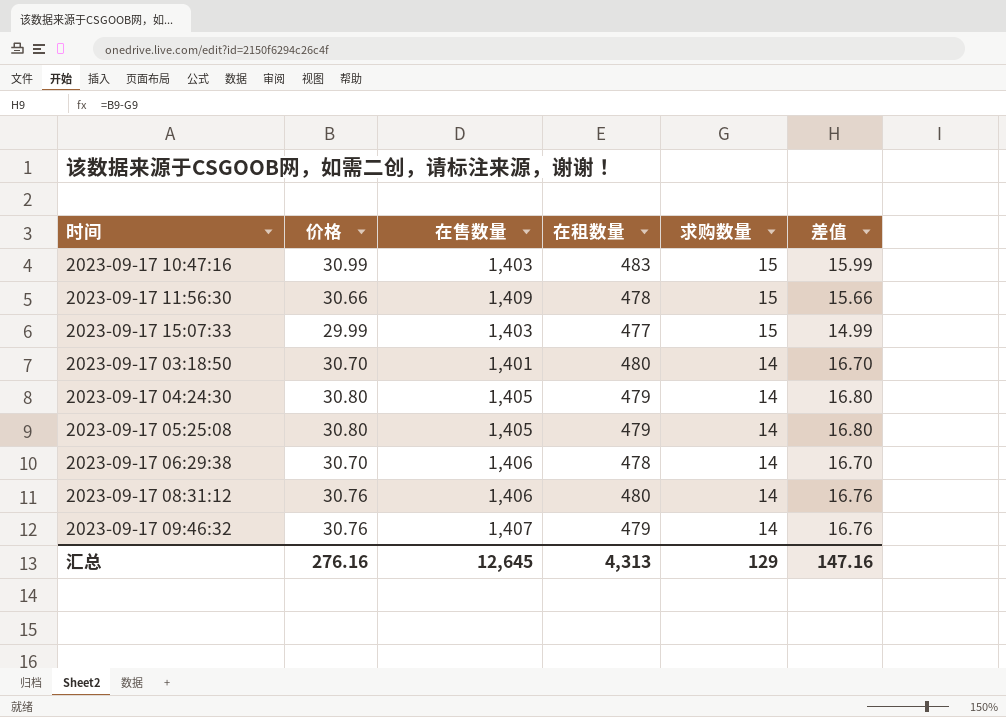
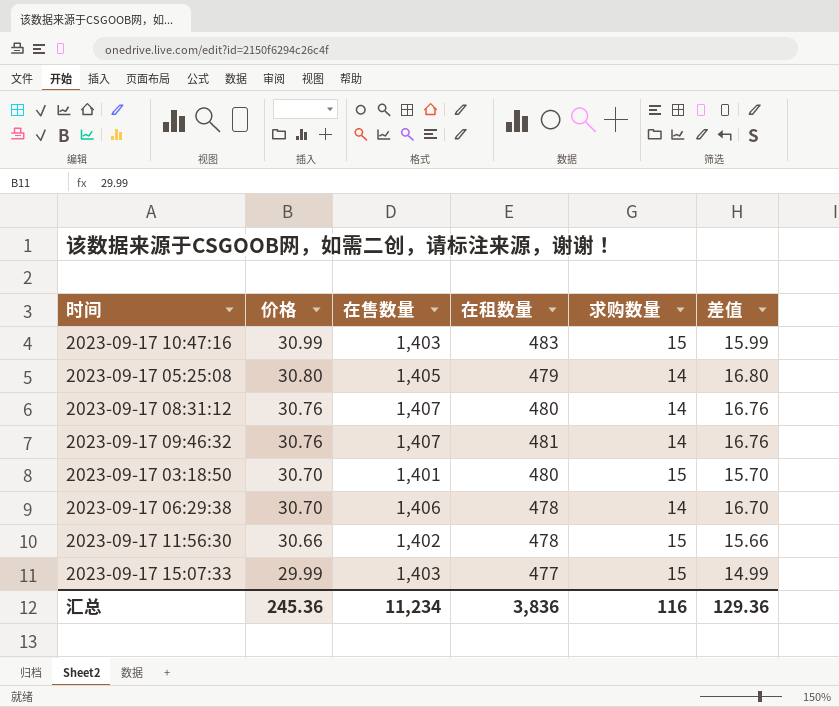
row order: 求购数量 descending -> 价格 descending
row 2023-09-17 04:24:30: 30.80 | 1,405 | 479 | 14 | 16.80 -> none
2023-09-17 08:31:12 | 在售数量: 1,406 -> 1,407
2023-09-17 09:46:32 | 在租数量: 479 -> 481
2023-09-17 03:18:50 | 求购数量: 14 -> 15
2023-09-17 03:18:50 | 差值: 16.70 -> 15.70
2023-09-17 11:56:30 | 在售数量: 1,409 -> 1,402
汇总 | 价格: 276.16 -> 245.36
汇总 | 在售数量: 12,645 -> 11,234
汇总 | 在租数量: 4,313 -> 3,836
汇总 | 求购数量: 129 -> 116
汇总 | 差值: 147.16 -> 129.36

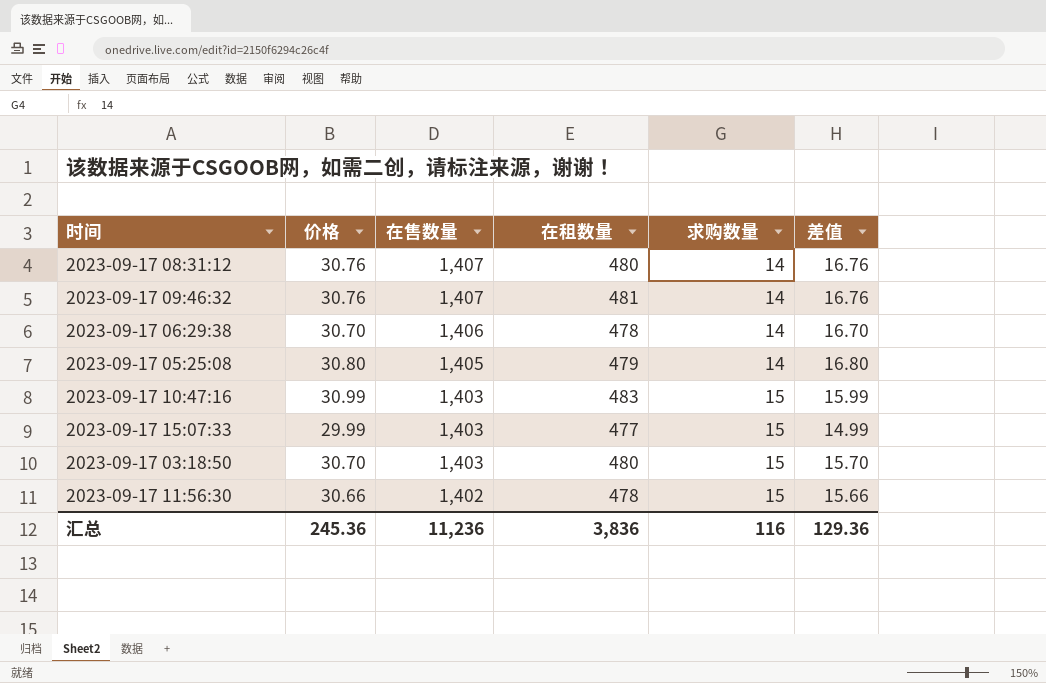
row order: 价格 descending -> 在售数量 descending
2023-09-17 03:18:50 | 在售数量: 1,401 -> 1,403
汇总 | 在售数量: 11,234 -> 11,236

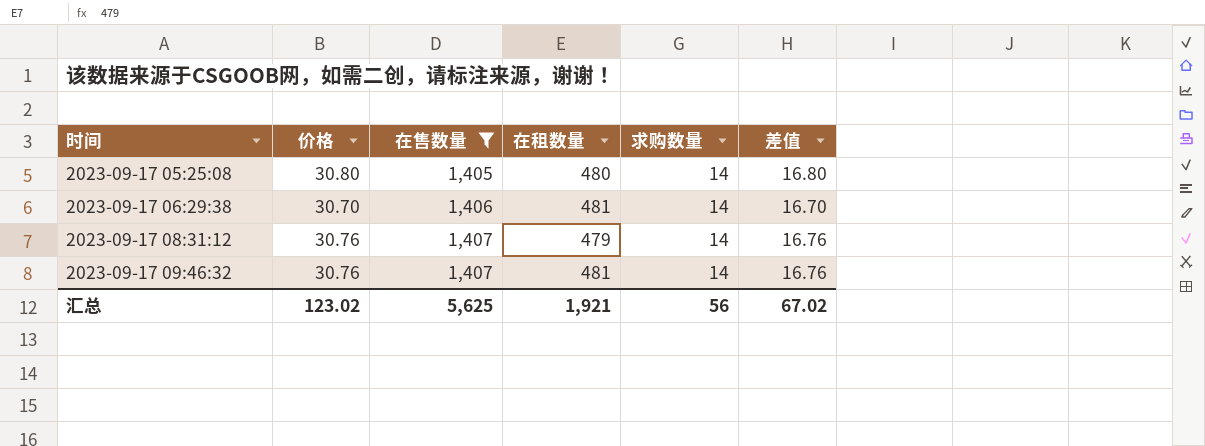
filter: none -> 在售数量 >= 1,405
row order: 在售数量 descending -> 时间 ascending
2023-09-17 05:25:08 | 在租数量: 479 -> 480
2023-09-17 06:29:38 | 在租数量: 478 -> 481
2023-09-17 08:31:12 | 在租数量: 480 -> 479
汇总 | 价格: 245.36 -> 123.02
汇总 | 在售数量: 11,236 -> 5,625
汇总 | 在租数量: 3,836 -> 1,921
汇总 | 求购数量: 116 -> 56
汇总 | 差值: 129.36 -> 67.02

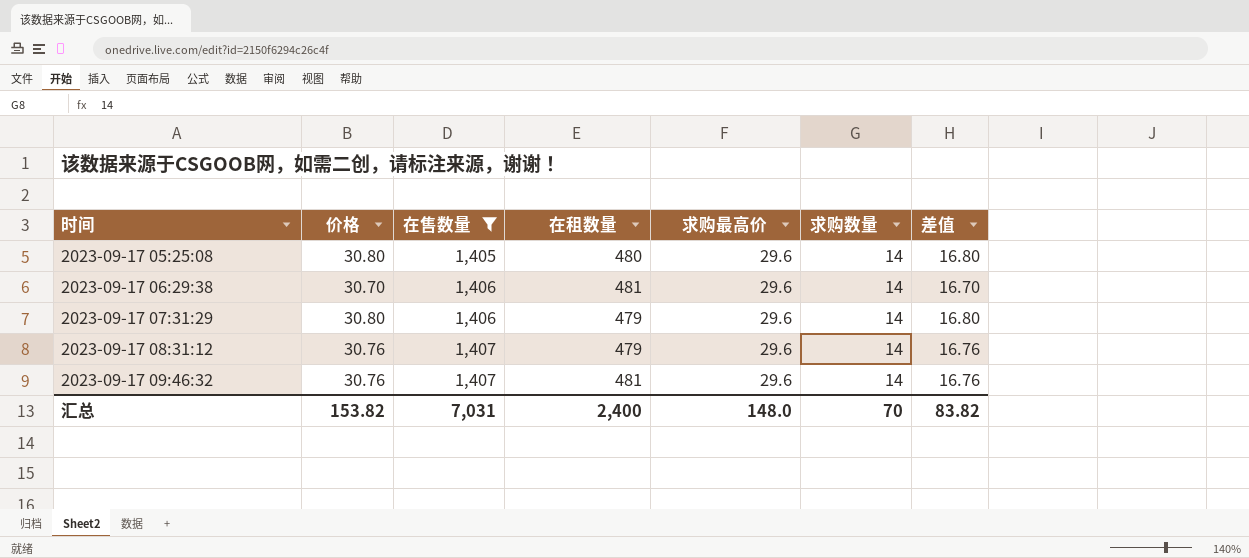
column 求购最高价 | position: none -> 5
row 2023-09-17 07:31:29: none -> 30.80 | 1,406 | 479 | 29.6 | 14 | 16.80
汇总 | 价格: 123.02 -> 153.82
汇总 | 在售数量: 5,625 -> 7,031
汇总 | 在租数量: 1,921 -> 2,400
汇总 | 求购数量: 56 -> 70
汇总 | 差值: 67.02 -> 83.82

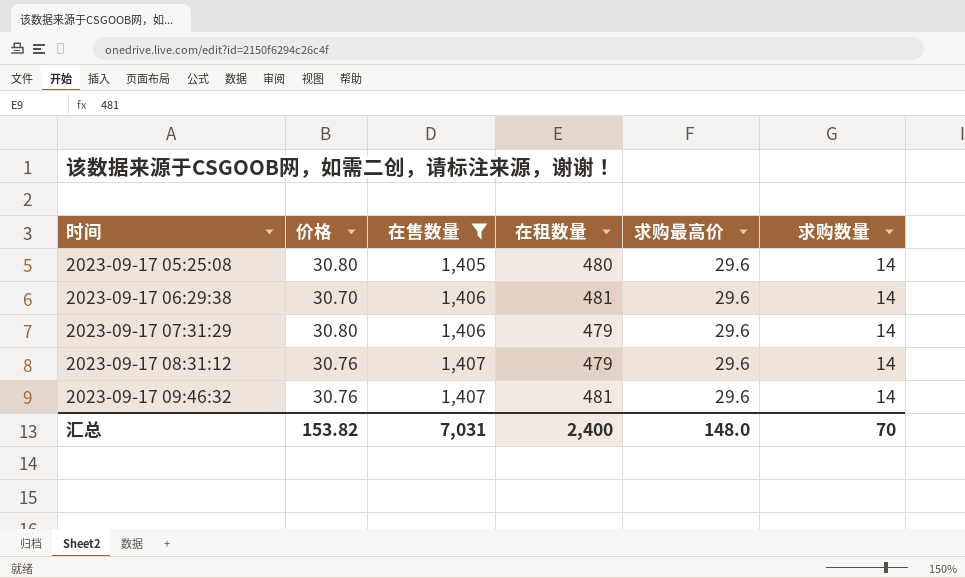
column 差值 | formula: [价格] - [求购数量] -> none

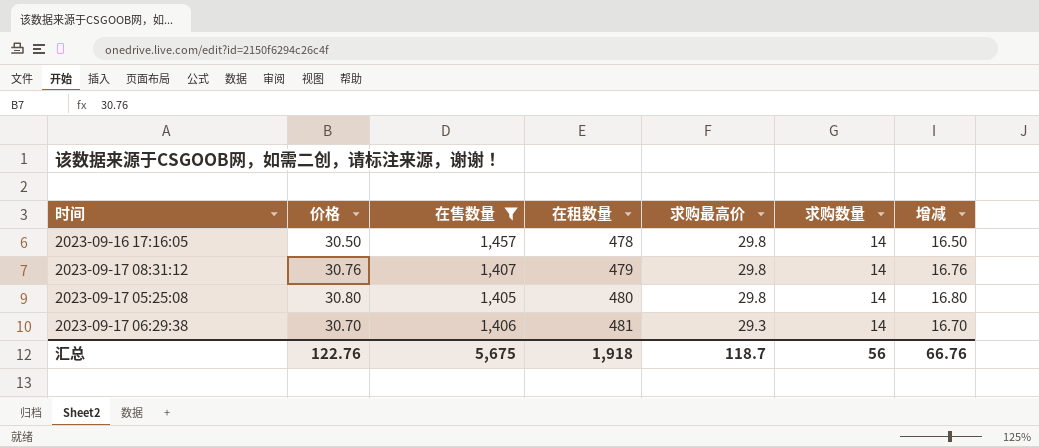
row order: 时间 ascending -> 在租数量 ascending
column 增减 | formula: none -> [价格] - [求购数量]
row 2023-09-17 07:31:29: 30.80 | 1,406 | 479 | 29.6 | 14 -> none
row 2023-09-17 09:46:32: 30.76 | 1,407 | 481 | 29.6 | 14 -> none
row 2023-09-16 17:16:05: none -> 30.50 | 1,457 | 478 | 29.8 | 14 | 16.50
2023-09-17 08:31:12 | 求购最高价: 29.6 -> 29.8
2023-09-17 05:25:08 | 求购最高价: 29.6 -> 29.8
2023-09-17 06:29:38 | 求购最高价: 29.6 -> 29.3
汇总 | 价格: 153.82 -> 122.76
汇总 | 在售数量: 7,031 -> 5,675
汇总 | 在租数量: 2,400 -> 1,918
汇总 | 求购最高价: 148.0 -> 118.7
汇总 | 求购数量: 70 -> 56

